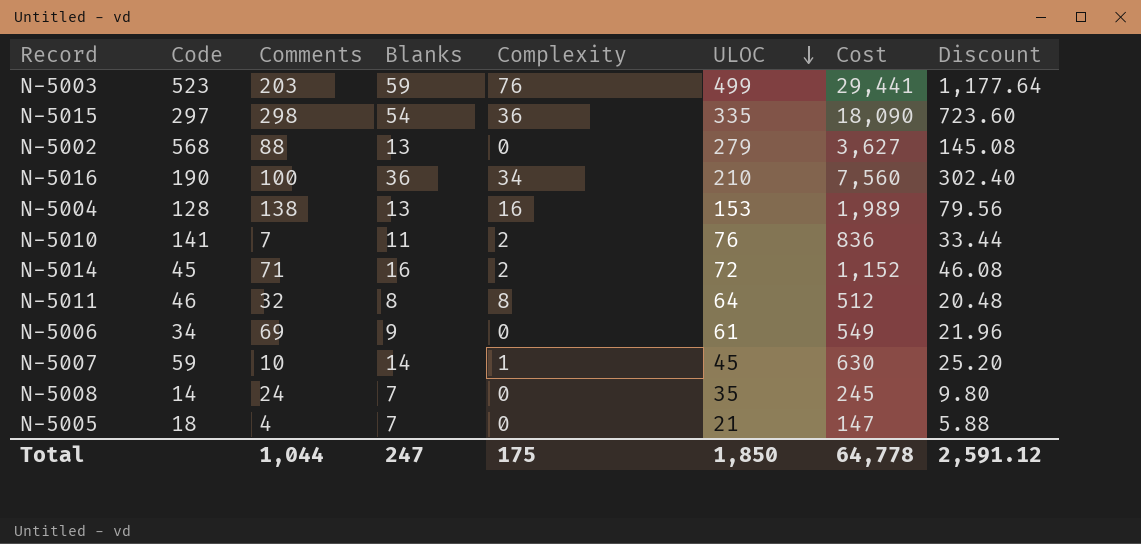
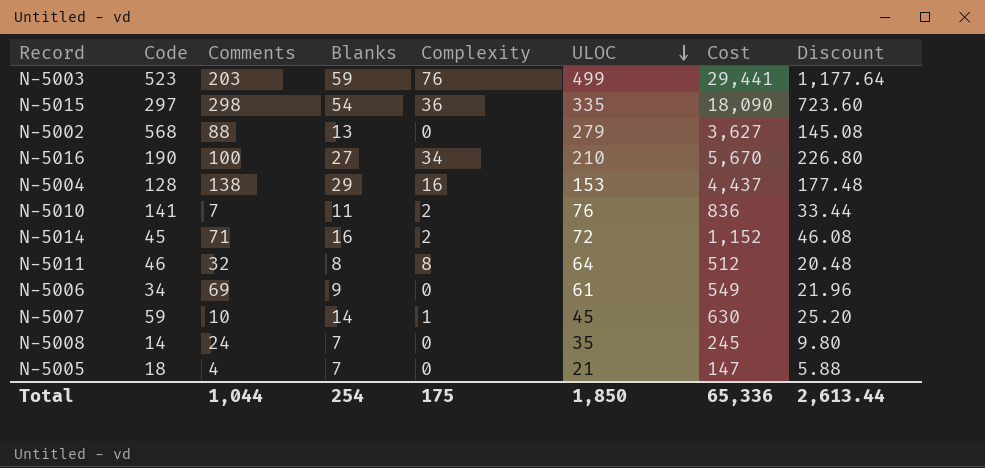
N-5016 | Blanks: 36 -> 27
N-5016 | Cost: 7,560 -> 5,670
N-5016 | Discount: 302.40 -> 226.80
N-5004 | Blanks: 13 -> 29
N-5004 | Cost: 1,989 -> 4,437
N-5004 | Discount: 79.56 -> 177.48
Total | Blanks: 247 -> 254
Total | Cost: 64,778 -> 65,336
Total | Discount: 2,591.12 -> 2,613.44

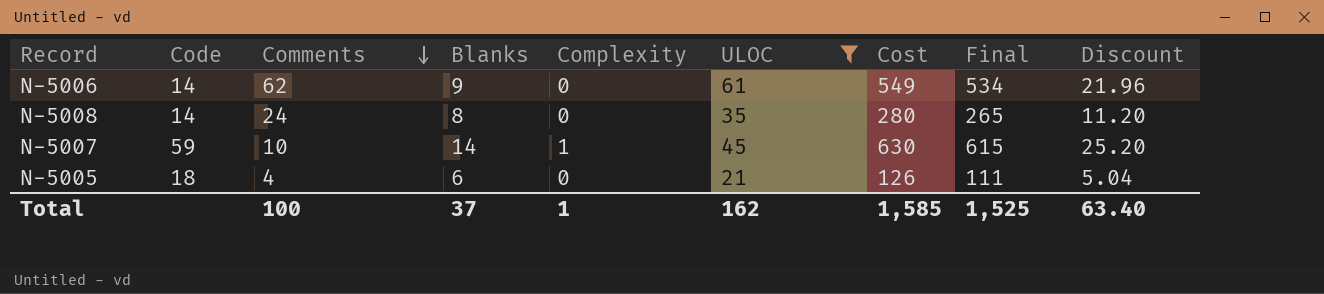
filter: none -> ULOC <= 61
row order: ULOC descending -> Comments descending
column Final | formula: none -> [Cost] - 15
N-5006 | Code: 34 -> 14
N-5006 | Comments: 69 -> 62
N-5008 | Blanks: 7 -> 8
N-5008 | Cost: 245 -> 280
N-5008 | Discount: 9.80 -> 11.20
N-5005 | Blanks: 7 -> 6
N-5005 | Cost: 147 -> 126
N-5005 | Discount: 5.88 -> 5.04
Total | Comments: 1,044 -> 100
Total | Blanks: 254 -> 37
Total | Complexity: 175 -> 1
Total | ULOC: 1,850 -> 162
Total | Cost: 65,336 -> 1,585
Total | Discount: 2,613.44 -> 63.40

